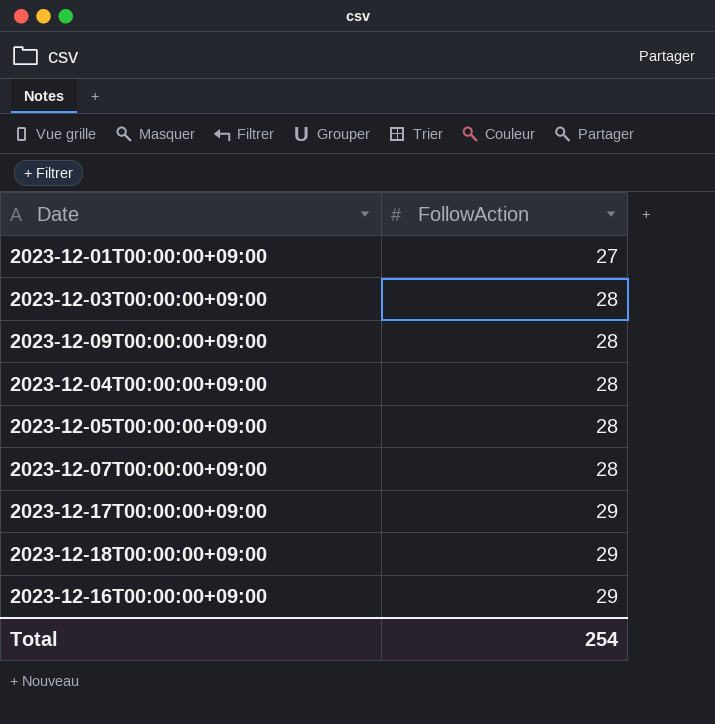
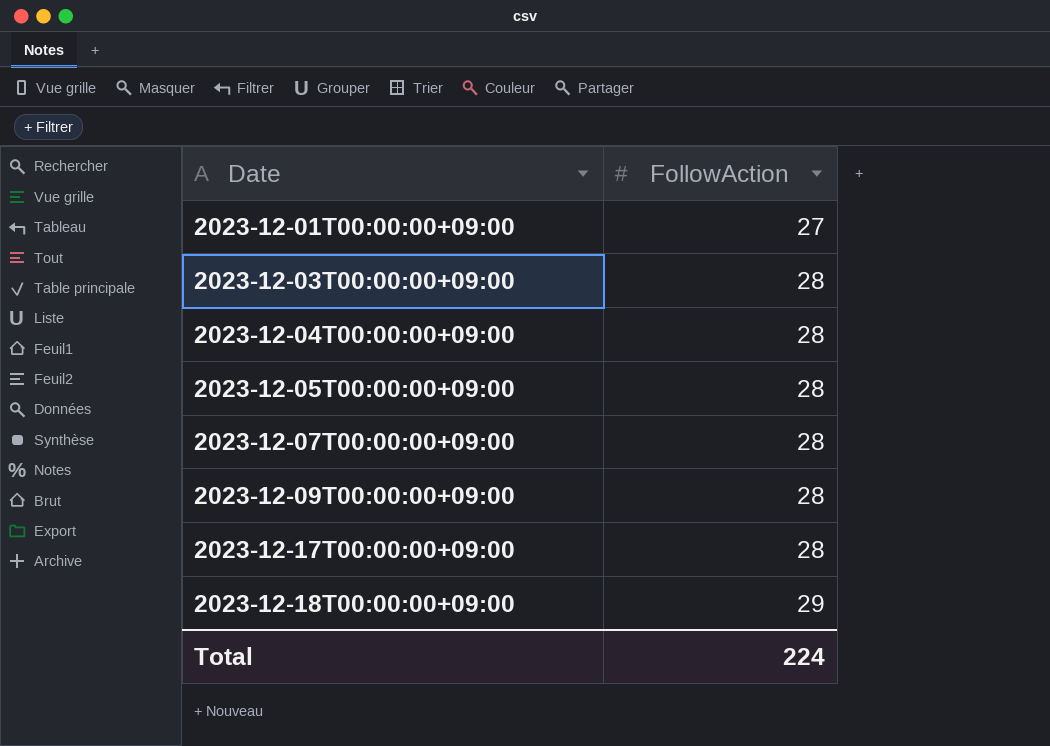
row order: FollowAction ascending -> Date ascending
row 2023-12-16T00:00:00+09:00: 29 -> none
2023-12-17T00:00:00+09:00 | FollowAction: 29 -> 28
Total | FollowAction: 254 -> 224

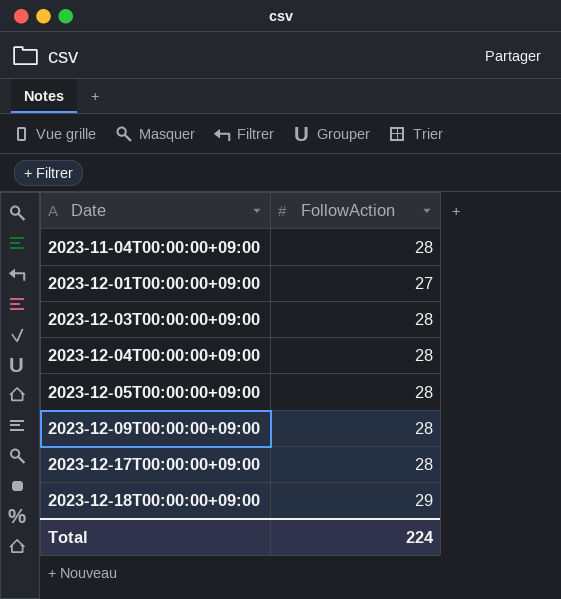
row 2023-12-07T00:00:00+09:00: 28 -> none
row 2023-11-04T00:00:00+09:00: none -> 28

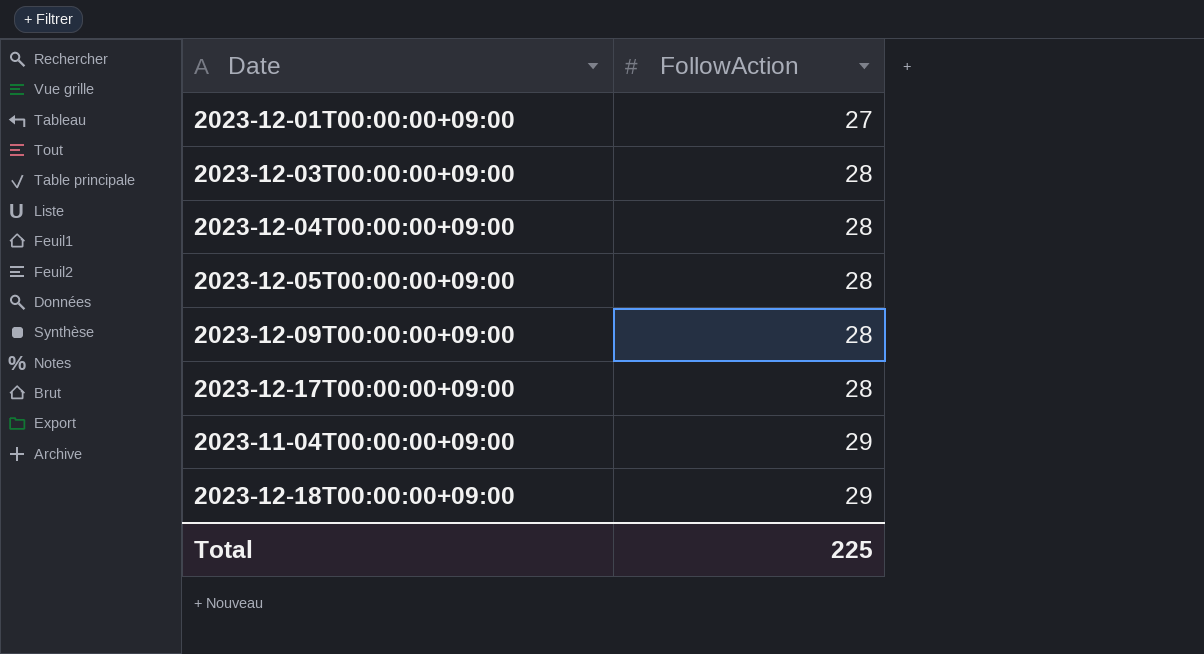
row order: Date ascending -> FollowAction ascending
2023-11-04T00:00:00+09:00 | FollowAction: 28 -> 29
Total | FollowAction: 224 -> 225

